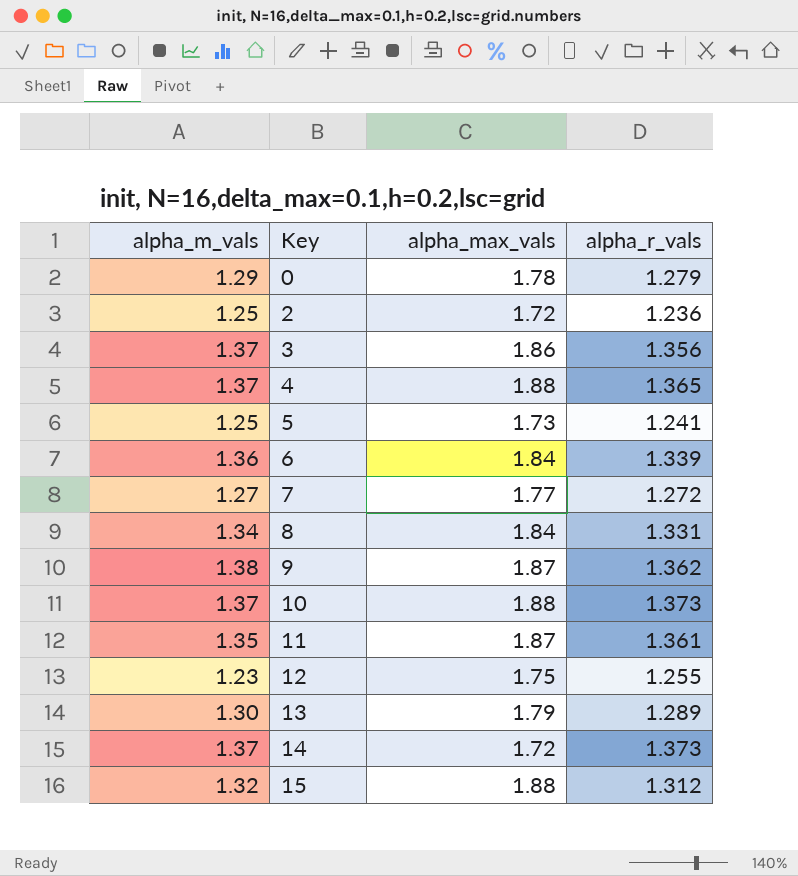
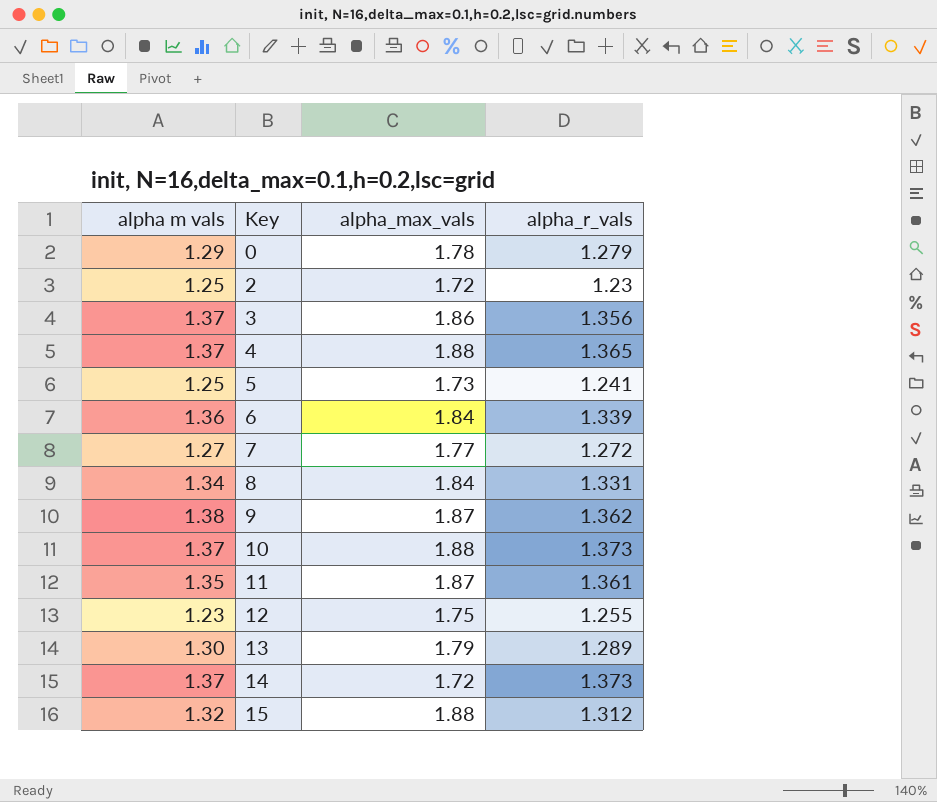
column name: alpha_m_vals -> alpha m vals
2 | alpha_r_vals: 1.236 -> 1.23

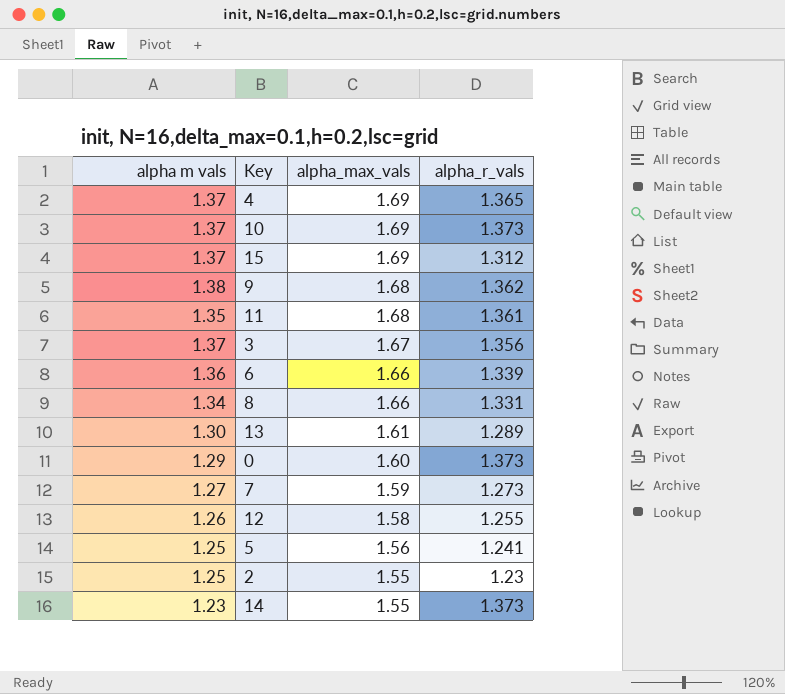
row order: Key ascending -> alpha_max_vals descending
4 | alpha_max_vals: 1.88 -> 1.69
10 | alpha_max_vals: 1.88 -> 1.69
15 | alpha m vals: 1.32 -> 1.37
15 | alpha_max_vals: 1.88 -> 1.69
9 | alpha_max_vals: 1.87 -> 1.68
11 | alpha_max_vals: 1.87 -> 1.68
3 | alpha_max_vals: 1.86 -> 1.67
6 | alpha_max_vals: 1.84 -> 1.66
8 | alpha_max_vals: 1.84 -> 1.66
13 | alpha_max_vals: 1.79 -> 1.61
0 | alpha_max_vals: 1.78 -> 1.60
0 | alpha_r_vals: 1.279 -> 1.373
7 | alpha_max_vals: 1.77 -> 1.59
7 | alpha_r_vals: 1.272 -> 1.273
12 | alpha m vals: 1.23 -> 1.26
12 | alpha_max_vals: 1.75 -> 1.58
5 | alpha_max_vals: 1.73 -> 1.56
2 | alpha_max_vals: 1.72 -> 1.55
14 | alpha m vals: 1.37 -> 1.23
14 | alpha_max_vals: 1.72 -> 1.55

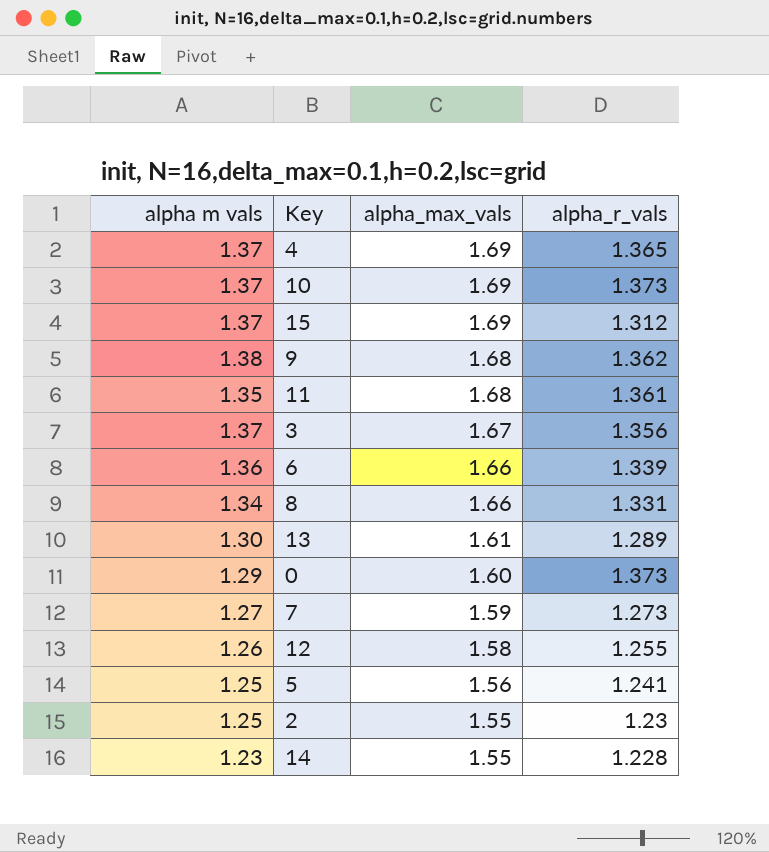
14 | alpha_r_vals: 1.373 -> 1.228

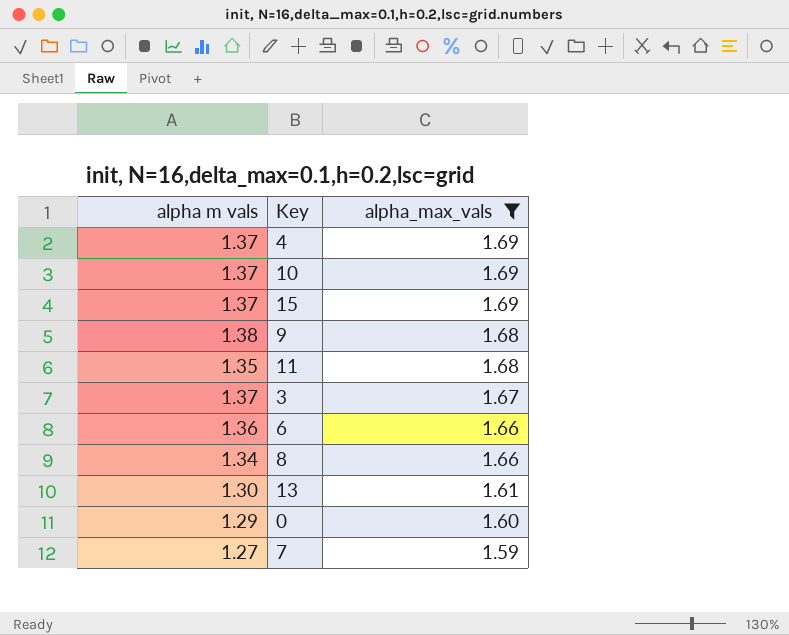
filter: none -> alpha_max_vals >= 1.59
column alpha_r_vals | position: 4 -> none

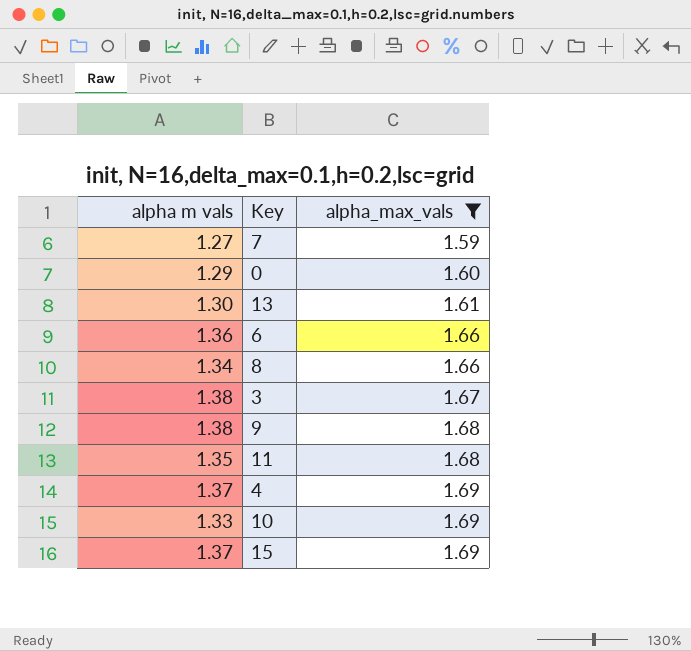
row order: alpha_max_vals descending -> alpha_max_vals ascending
3 | alpha m vals: 1.37 -> 1.38
10 | alpha m vals: 1.37 -> 1.33

